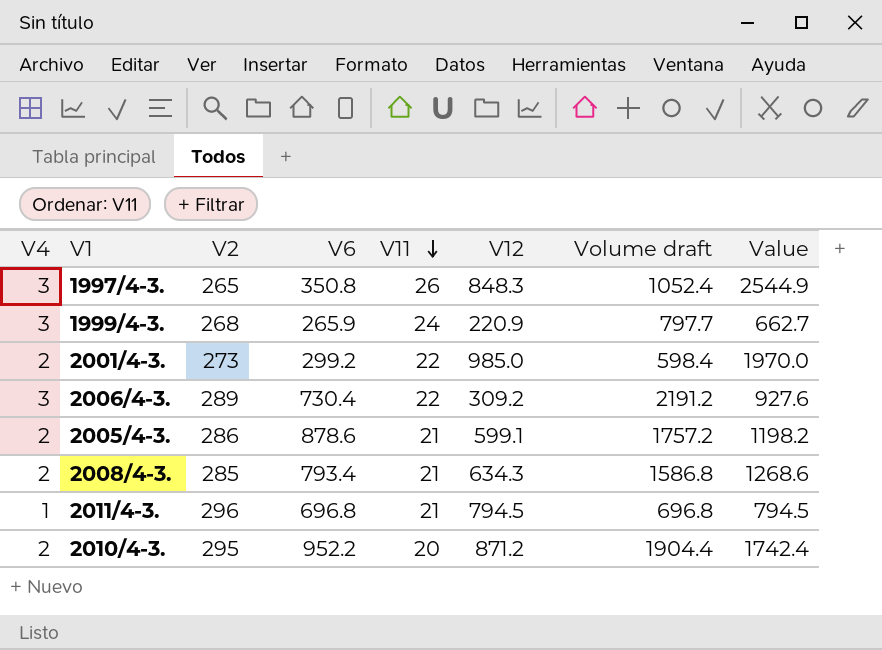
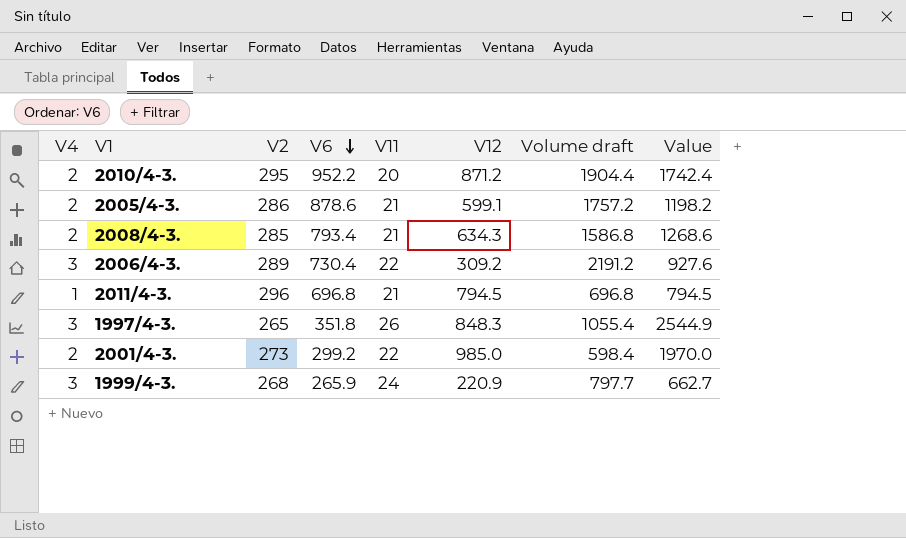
row order: V11 descending -> V6 descending
1997/4-3. | V6: 350.8 -> 351.8
1997/4-3. | Volume draft: 1052.4 -> 1055.4

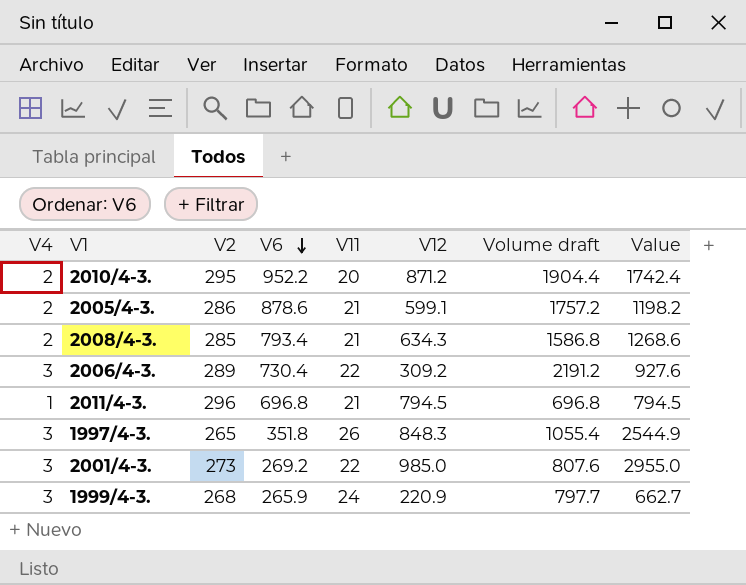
2001/4-3. | V4: 2 -> 3
2001/4-3. | V6: 299.2 -> 269.2
2001/4-3. | Volume draft: 598.4 -> 807.6
2001/4-3. | Value: 1970.0 -> 2955.0

